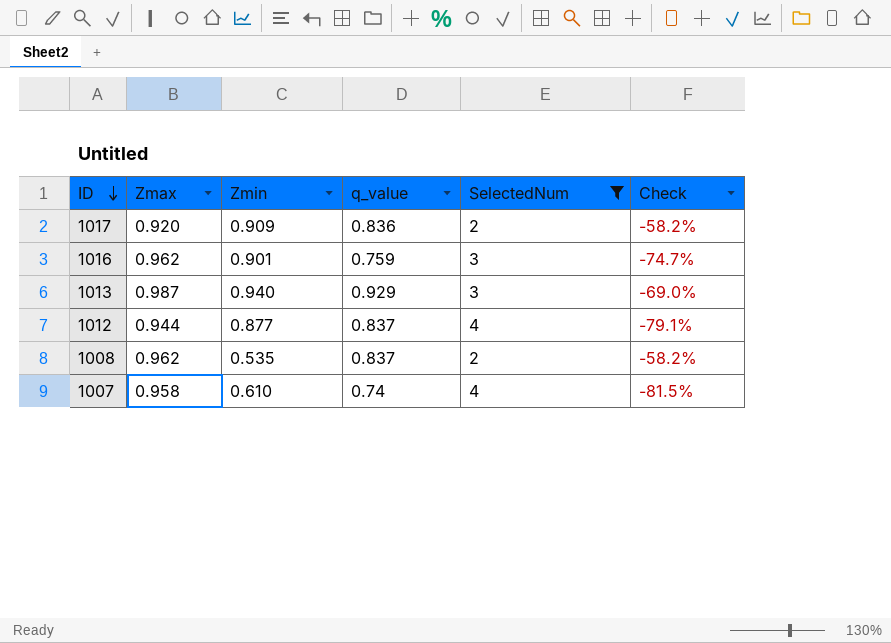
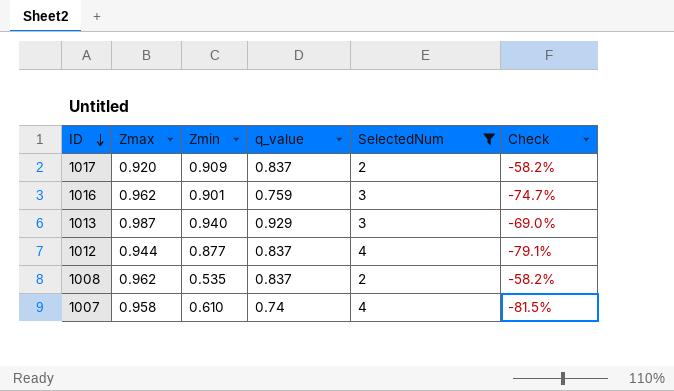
1017 | q_value: 0.836 -> 0.837

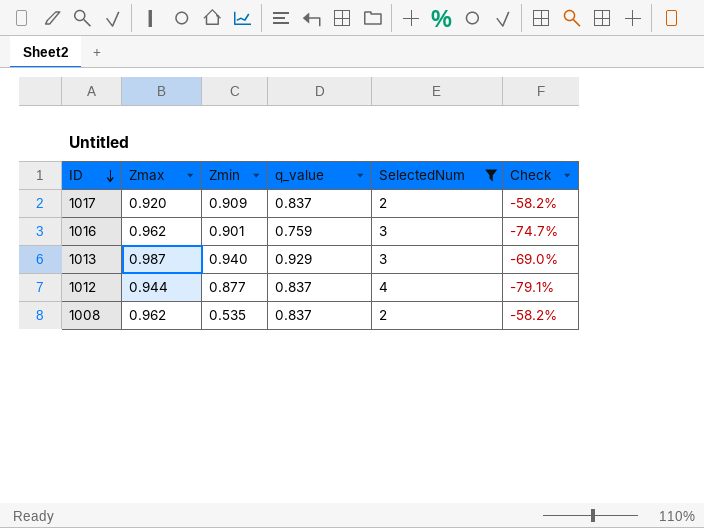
row 1007: 0.958 | 0.610 | 0.74 | 4 | -81.5% -> none

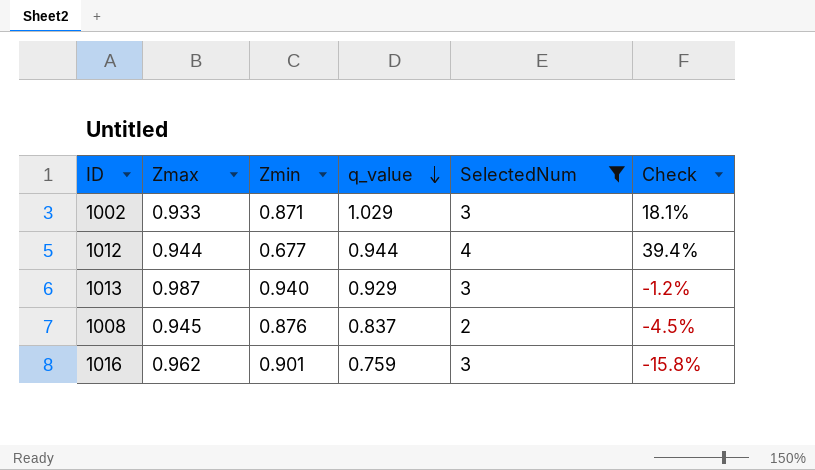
row order: ID descending -> q_value descending
column Check | formula: ([q_value] - [SelectedNum]) / [SelectedNum] -> ([q_value] - [Zmin]) / [Zmin]
row 1017: 0.920 | 0.909 | 0.837 | 2 | -58.2% -> none
row 1002: none -> 0.933 | 0.871 | 1.029 | 3 | 18.1%
1012 | Zmin: 0.877 -> 0.677
1012 | q_value: 0.837 -> 0.944
1008 | Zmax: 0.962 -> 0.945
1008 | Zmin: 0.535 -> 0.876

